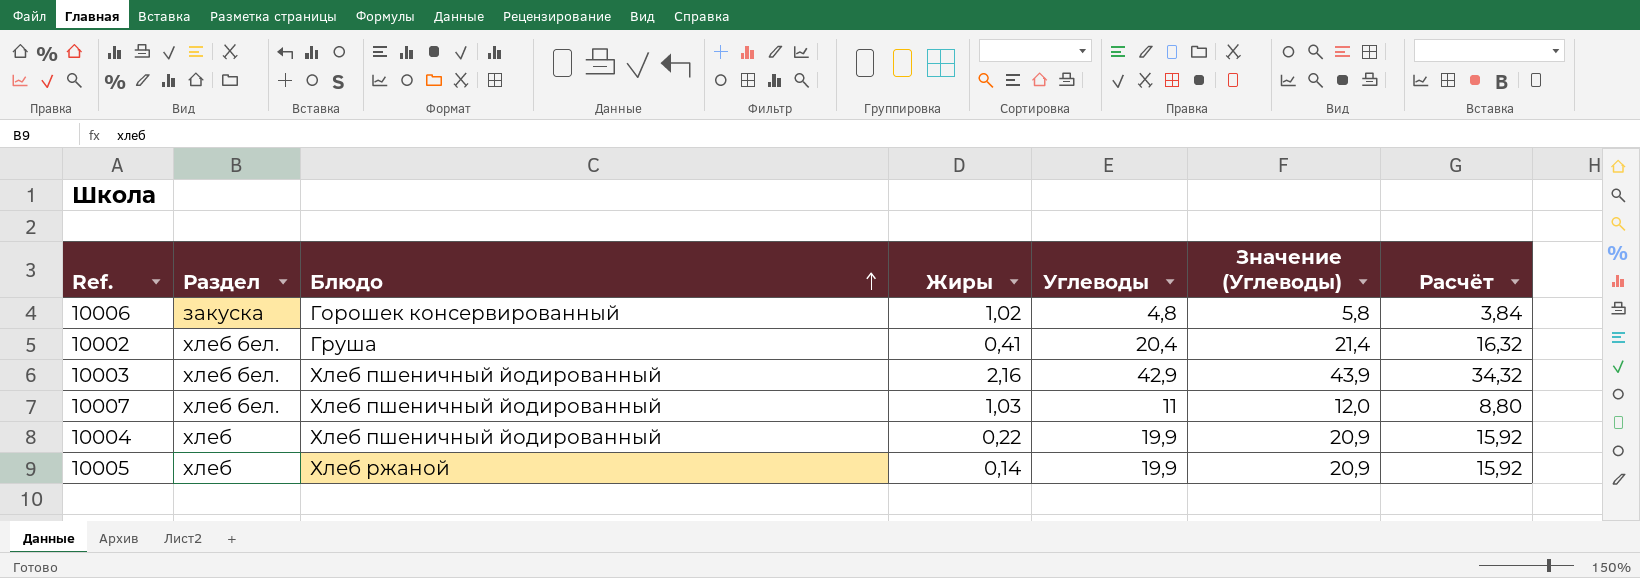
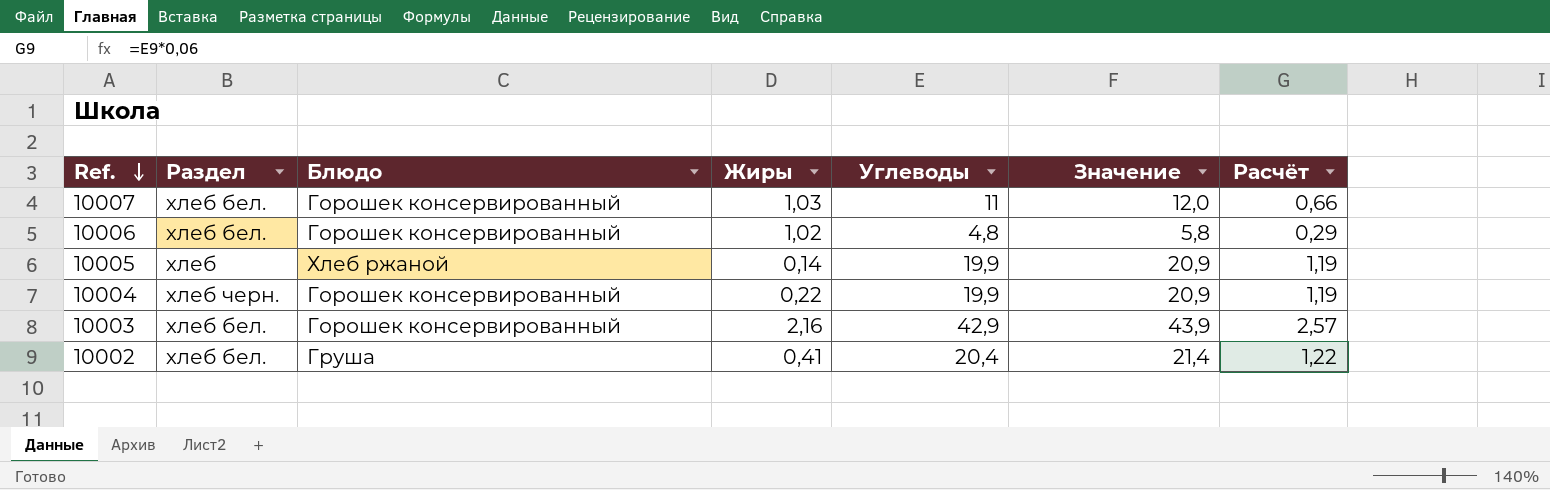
row order: Блюдо ascending -> Ref. descending
column name: Значение (Углеводы) -> Значение
column Расчёт | formula: [Углеводы] * 0,8 -> [Углеводы] * 0,06
10007 | Блюдо: Хлеб пшеничный йодированный -> Горошек консервированный
10006 | Раздел: закуска -> хлеб бел.
10004 | Раздел: хлеб -> хлеб черн.
10004 | Блюдо: Хлеб пшеничный йодированный -> Горошек консервированный
10003 | Блюдо: Хлеб пшеничный йодированный -> Горошек консервированный

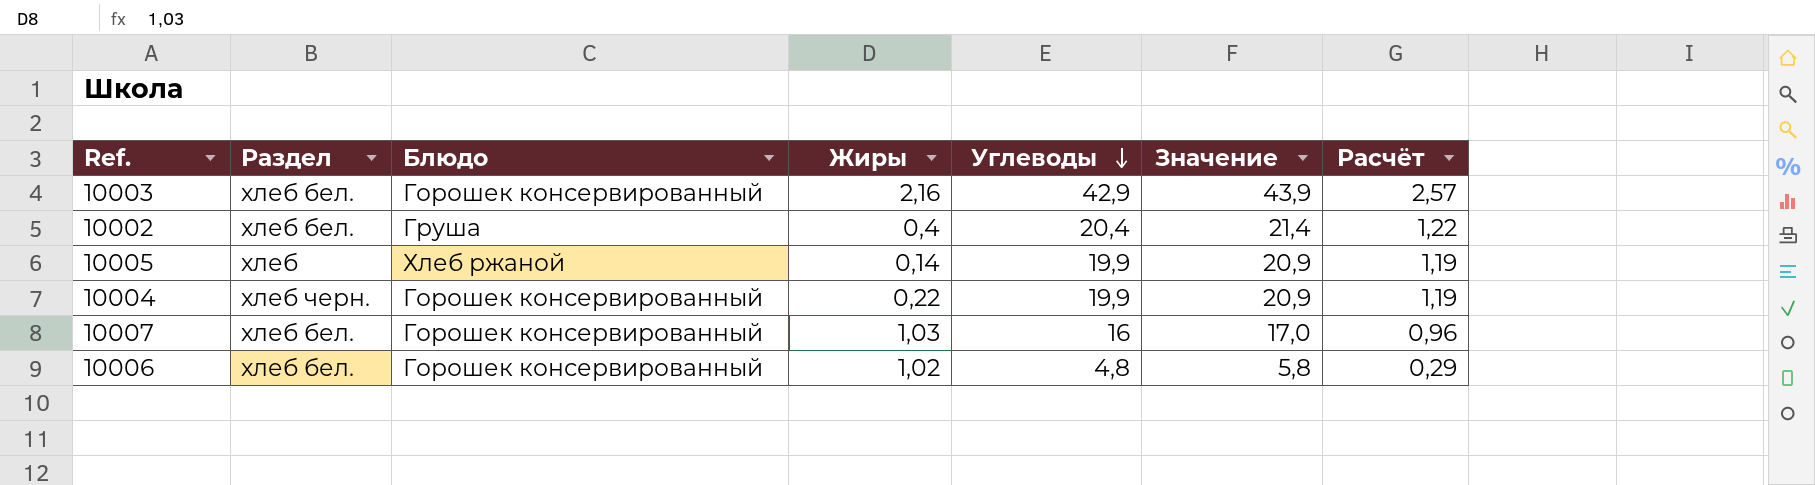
row order: Ref. descending -> Углеводы descending
10002 | Жиры: 0,41 -> 0,4
10007 | Углеводы: 11 -> 16
10007 | Значение: 12,0 -> 17,0
10007 | Расчёт: 0,66 -> 0,96

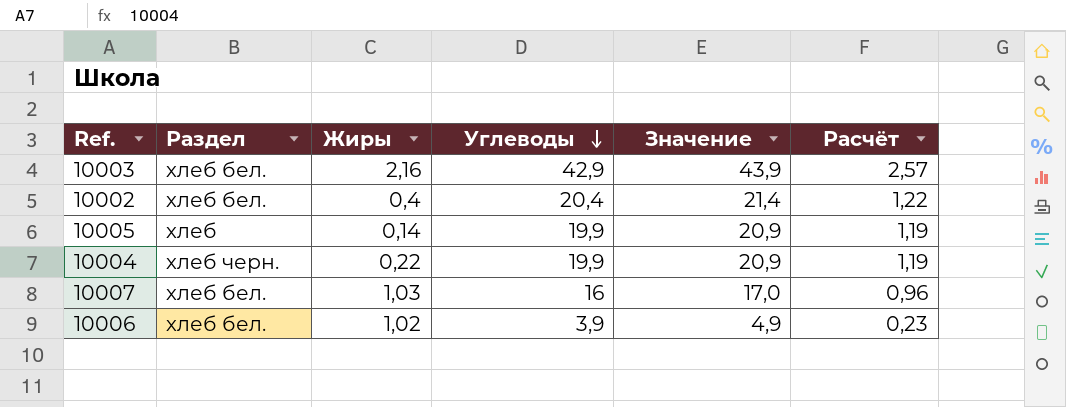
column Блюдо | position: 3 -> none
10006 | Углеводы: 4,8 -> 3,9
10006 | Значение: 5,8 -> 4,9
10006 | Расчёт: 0,29 -> 0,23

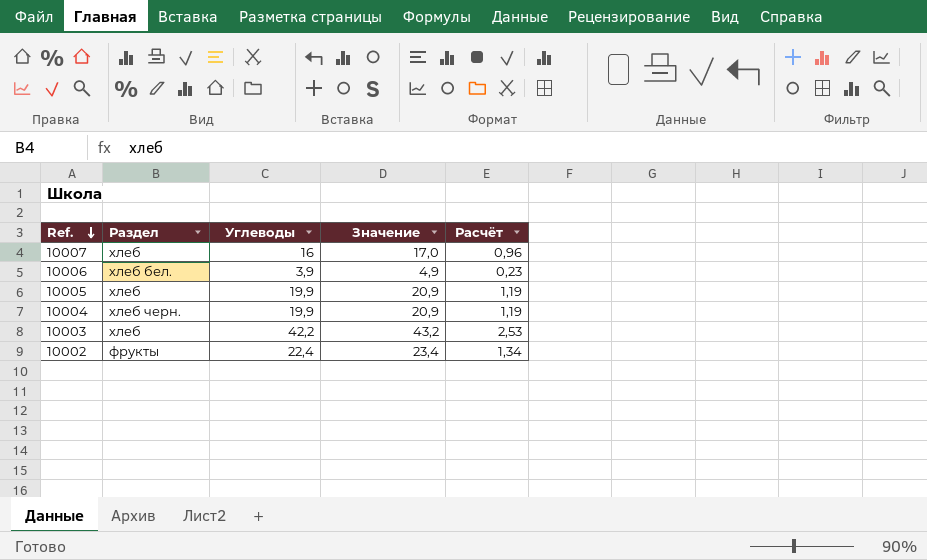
row order: Углеводы descending -> Ref. descending
column Жиры | position: 3 -> none
10007 | Раздел: хлеб бел. -> хлеб
10003 | Раздел: хлеб бел. -> хлеб
10003 | Углеводы: 42,9 -> 42,2
10003 | Значение: 43,9 -> 43,2
10003 | Расчёт: 2,57 -> 2,53
10002 | Раздел: хлеб бел. -> фрукты
10002 | Углеводы: 20,4 -> 22,4
10002 | Значение: 21,4 -> 23,4
10002 | Расчёт: 1,22 -> 1,34

